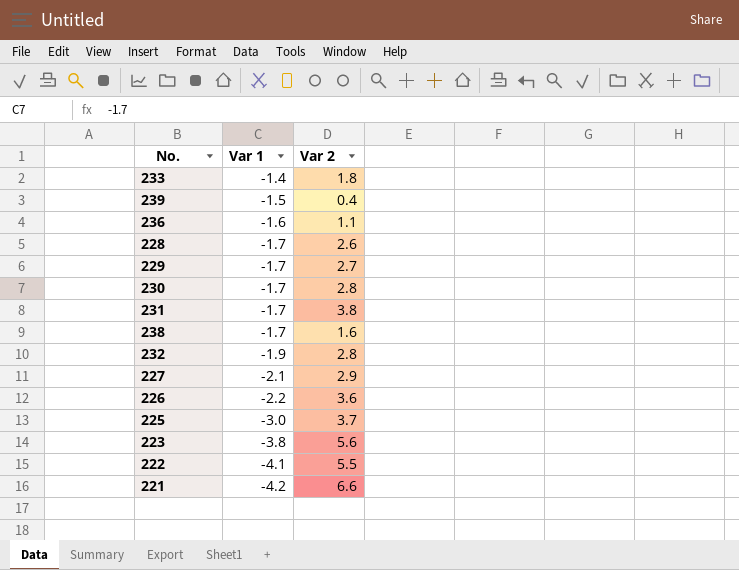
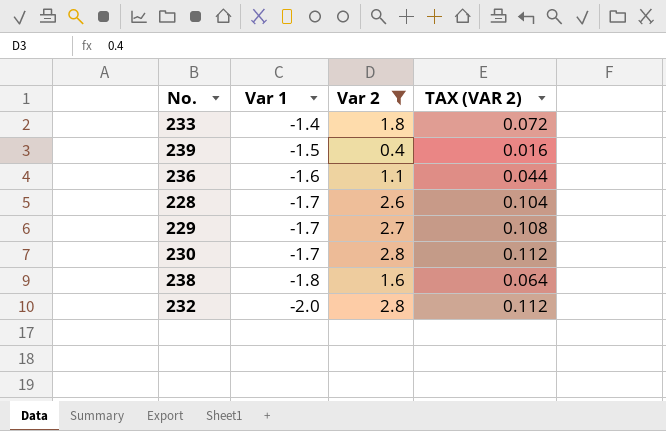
filter: none -> Var 2 <= 2.8
column TAX (VAR 2) | formula: none -> [Var 2] * 0.04
238 | Var 1: -1.7 -> -1.8
232 | Var 1: -1.9 -> -2.0

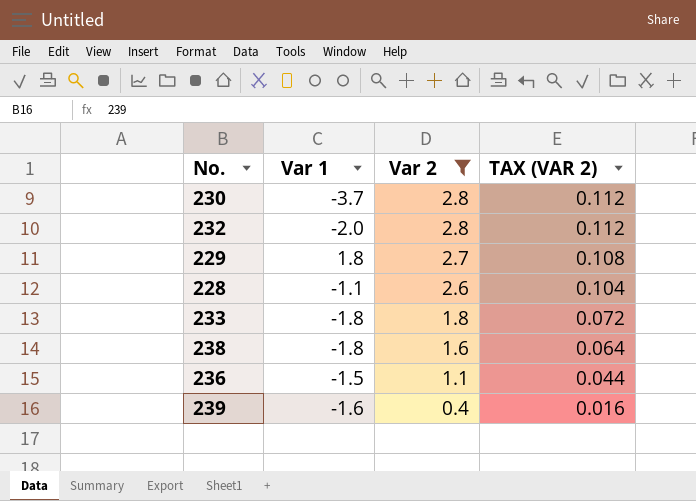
row order: Var 1 descending -> Var 2 descending
230 | Var 1: -1.7 -> -3.7
229 | Var 1: -1.7 -> 1.8
228 | Var 1: -1.7 -> -1.1
233 | Var 1: -1.4 -> -1.8
236 | Var 1: -1.6 -> -1.5
239 | Var 1: -1.5 -> -1.6

